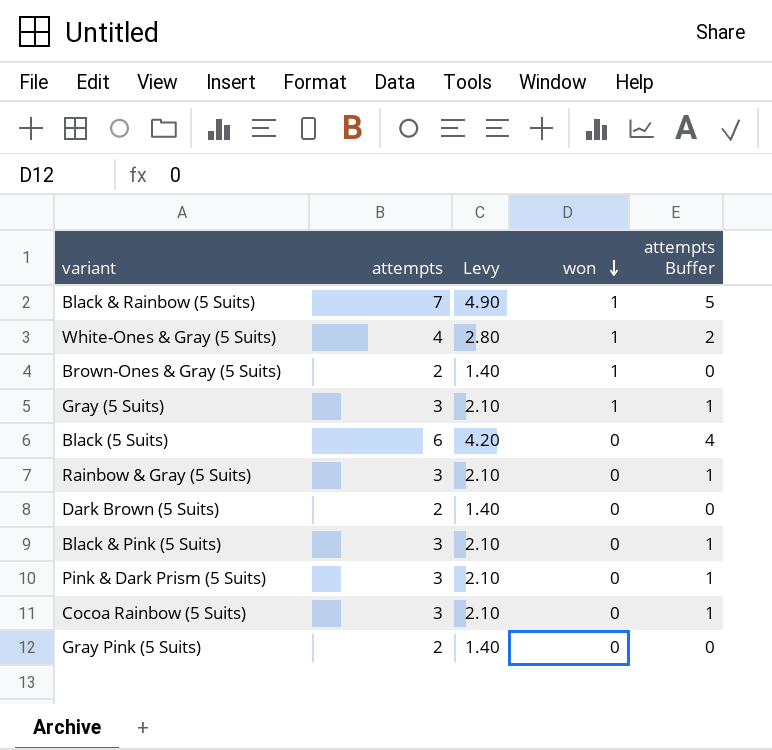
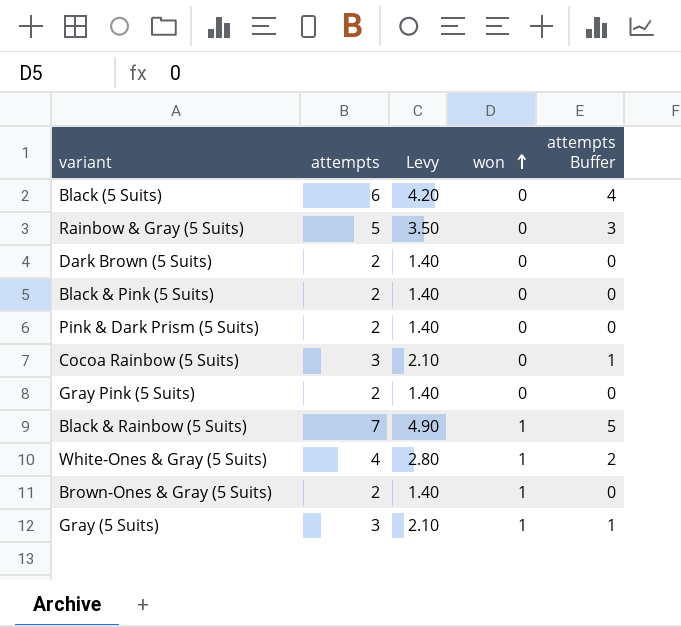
row order: won descending -> won ascending
Rainbow & Gray (5 Suits) | attempts: 3 -> 5
Rainbow & Gray (5 Suits) | Levy: 2.10 -> 3.50
Rainbow & Gray (5 Suits) | attempts Buffer: 1 -> 3
Black & Pink (5 Suits) | attempts: 3 -> 2
Black & Pink (5 Suits) | Levy: 2.10 -> 1.40
Black & Pink (5 Suits) | attempts Buffer: 1 -> 0
Pink & Dark Prism (5 Suits) | attempts: 3 -> 2
Pink & Dark Prism (5 Suits) | Levy: 2.10 -> 1.40
Pink & Dark Prism (5 Suits) | attempts Buffer: 1 -> 0

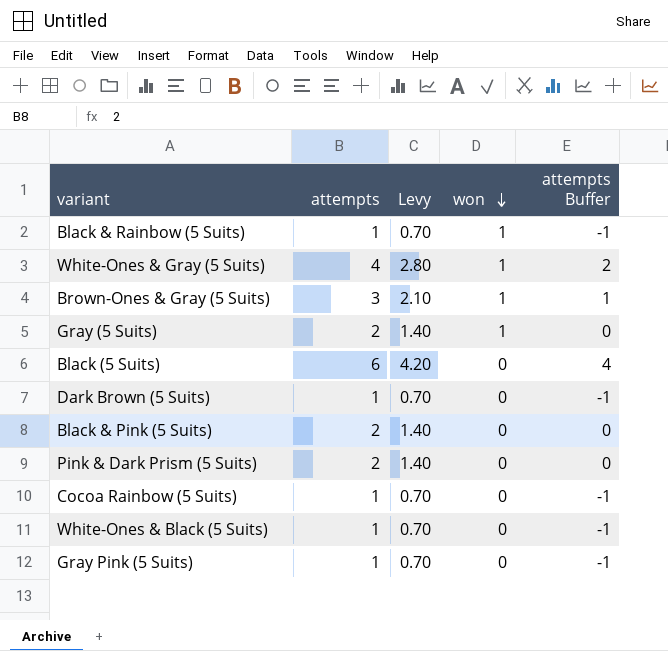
row order: won ascending -> won descending
row Rainbow & Gray (5 Suits): 5 | 3.50 | 0 | 3 -> none
Black & Rainbow (5 Suits) | attempts: 7 -> 1
Black & Rainbow (5 Suits) | Levy: 4.90 -> 0.70
Black & Rainbow (5 Suits) | attempts Buffer: 5 -> -1
Brown-Ones & Gray (5 Suits) | attempts: 2 -> 3
Brown-Ones & Gray (5 Suits) | Levy: 1.40 -> 2.10
Brown-Ones & Gray (5 Suits) | attempts Buffer: 0 -> 1
Gray (5 Suits) | attempts: 3 -> 2
Gray (5 Suits) | Levy: 2.10 -> 1.40
Gray (5 Suits) | attempts Buffer: 1 -> 0
Dark Brown (5 Suits) | attempts: 2 -> 1
Dark Brown (5 Suits) | Levy: 1.40 -> 0.70
Dark Brown (5 Suits) | attempts Buffer: 0 -> -1
Cocoa Rainbow (5 Suits) | attempts: 3 -> 1
Cocoa Rainbow (5 Suits) | Levy: 2.10 -> 0.70
Cocoa Rainbow (5 Suits) | attempts Buffer: 1 -> -1
row White-Ones & Black (5 Suits): none -> 1 | 0.70 | 0 | -1
Gray Pink (5 Suits) | attempts: 2 -> 1
Gray Pink (5 Suits) | Levy: 1.40 -> 0.70
Gray Pink (5 Suits) | attempts Buffer: 0 -> -1

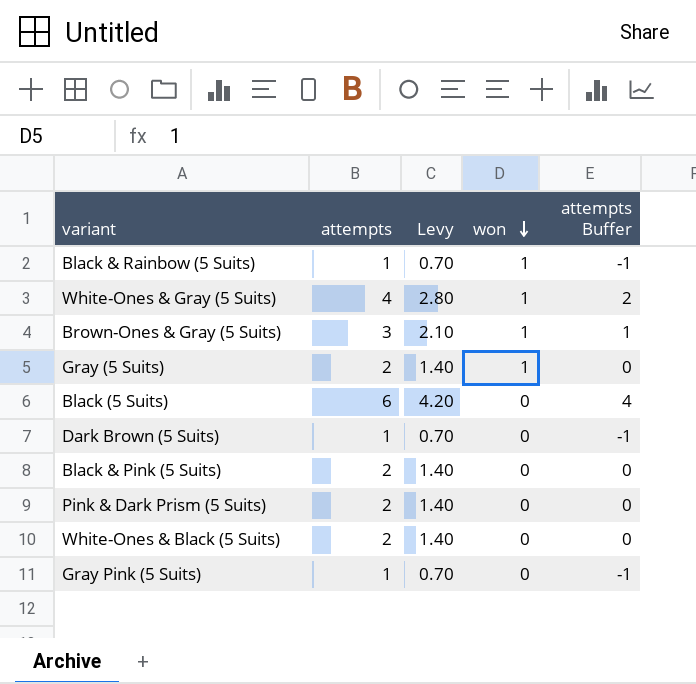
row Cocoa Rainbow (5 Suits): 1 | 0.70 | 0 | -1 -> none
White-Ones & Black (5 Suits) | attempts: 1 -> 2
White-Ones & Black (5 Suits) | Levy: 0.70 -> 1.40
White-Ones & Black (5 Suits) | attempts Buffer: -1 -> 0

